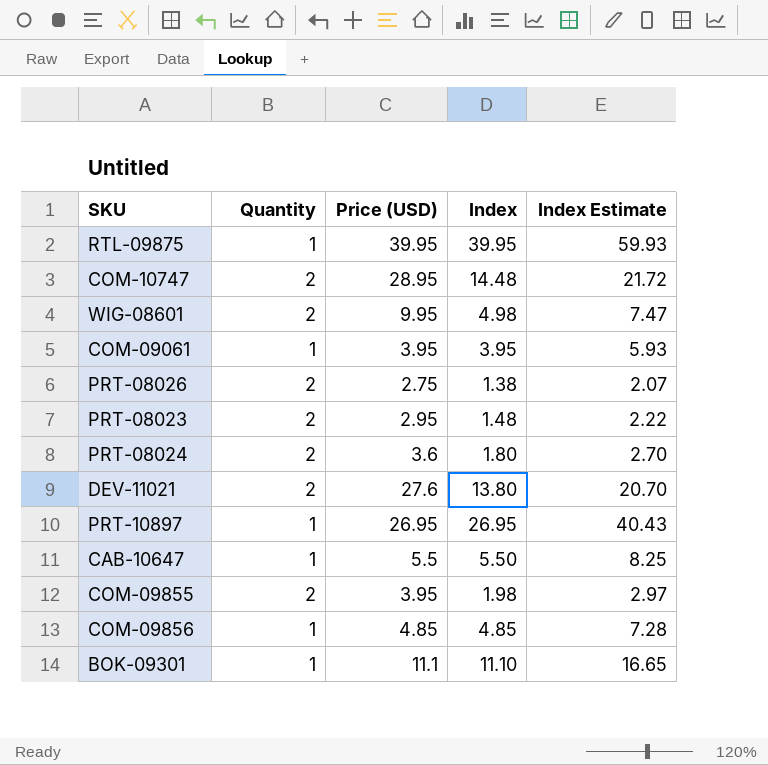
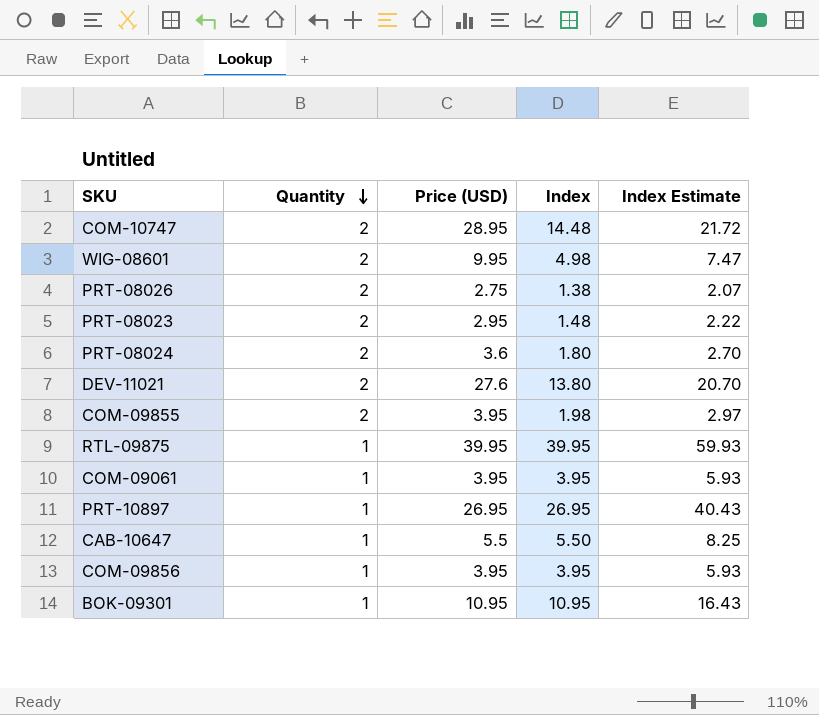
row order: none -> Quantity descending
COM-09856 | Price (USD): 4.85 -> 3.95
COM-09856 | Index: 4.85 -> 3.95
COM-09856 | Index Estimate: 7.28 -> 5.93
BOK-09301 | Price (USD): 11.1 -> 10.95
BOK-09301 | Index: 11.10 -> 10.95
BOK-09301 | Index Estimate: 16.65 -> 16.43

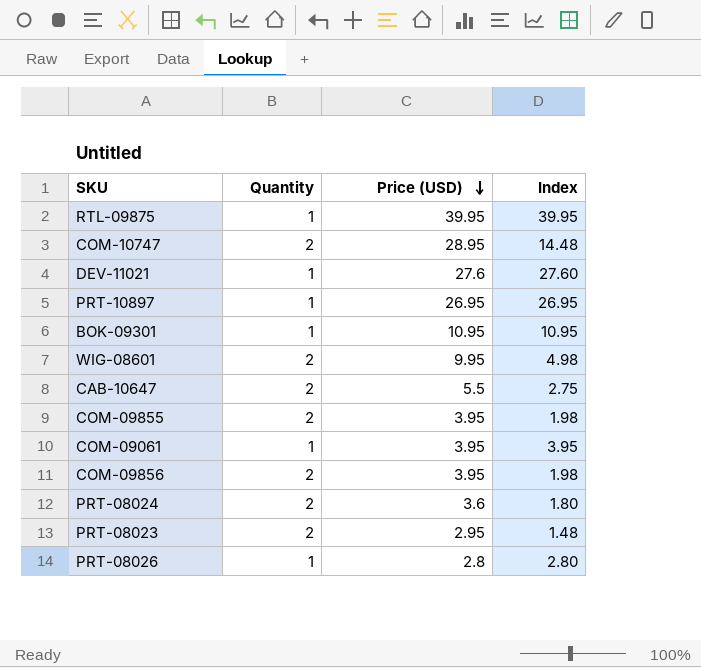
row order: Quantity descending -> Price (USD) descending
column Index Estimate | formula: [Index] * 1.5 -> none
DEV-11021 | Quantity: 2 -> 1
DEV-11021 | Index: 13.80 -> 27.60
CAB-10647 | Quantity: 1 -> 2
CAB-10647 | Index: 5.50 -> 2.75
COM-09856 | Quantity: 1 -> 2
COM-09856 | Index: 3.95 -> 1.98
PRT-08026 | Quantity: 2 -> 1
PRT-08026 | Price (USD): 2.75 -> 2.8
PRT-08026 | Index: 1.38 -> 2.80

